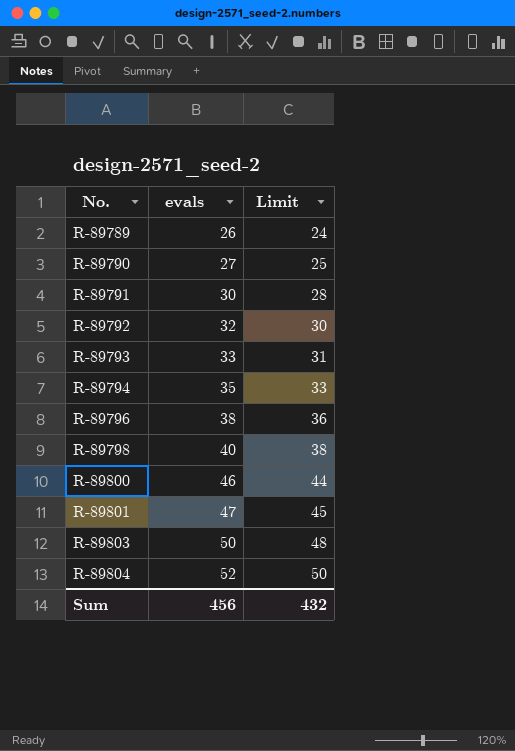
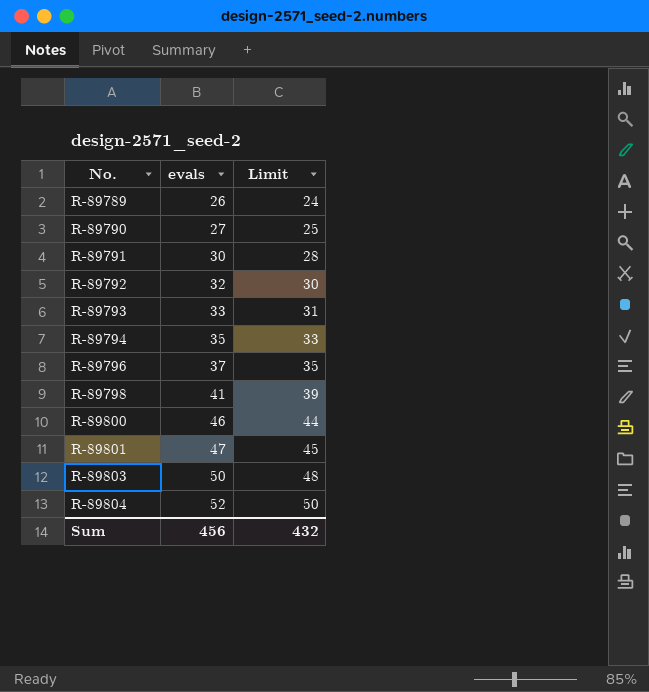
R-89796 | evals: 38 -> 37
R-89796 | Limit: 36 -> 35
R-89798 | evals: 40 -> 41
R-89798 | Limit: 38 -> 39

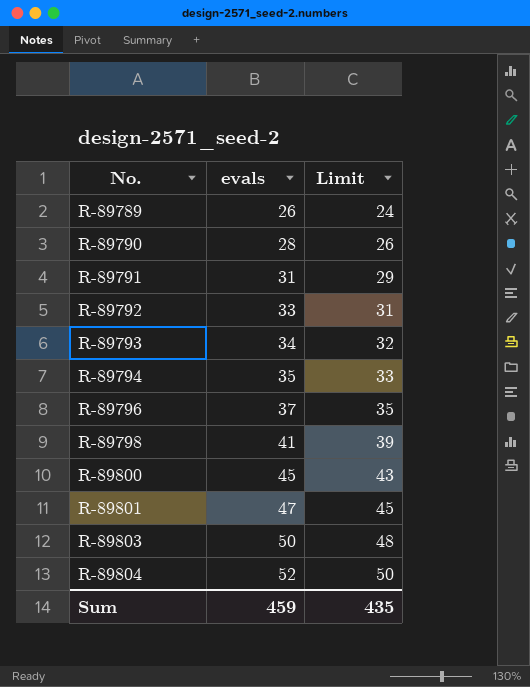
R-89790 | evals: 27 -> 28
R-89790 | Limit: 25 -> 26
R-89791 | evals: 30 -> 31
R-89791 | Limit: 28 -> 29
R-89792 | evals: 32 -> 33
R-89792 | Limit: 30 -> 31
R-89793 | evals: 33 -> 34
R-89793 | Limit: 31 -> 32
R-89800 | evals: 46 -> 45
R-89800 | Limit: 44 -> 43
Sum | evals: 456 -> 459
Sum | Limit: 432 -> 435

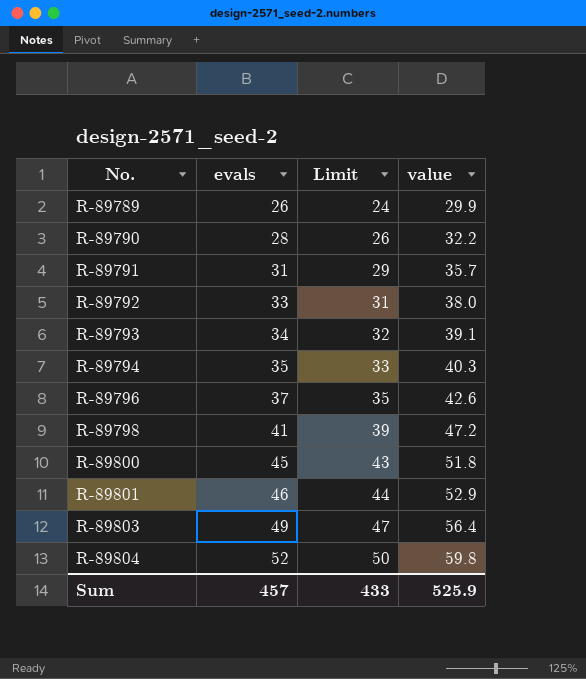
column value | formula: none -> [evals] * 1.15
R-89801 | evals: 47 -> 46
R-89801 | Limit: 45 -> 44
R-89803 | evals: 50 -> 49
R-89803 | Limit: 48 -> 47
Sum | evals: 459 -> 457
Sum | Limit: 435 -> 433

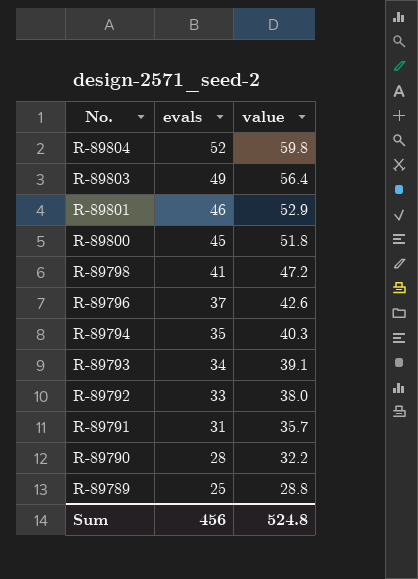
row order: No. ascending -> No. descending
column Limit | formula: [evals] - 2 -> none
R-89789 | evals: 26 -> 25
R-89789 | value: 29.9 -> 28.8
Sum | evals: 457 -> 456
Sum | value: 525.9 -> 524.8

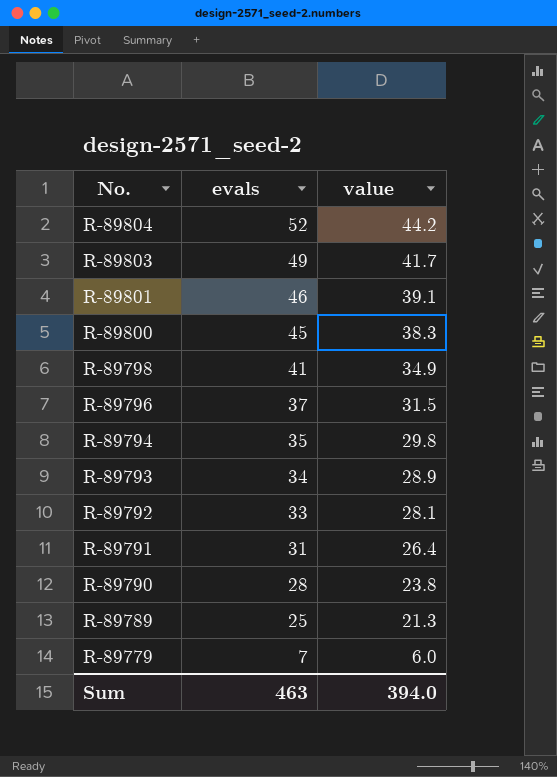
column value | formula: [evals] * 1.15 -> [evals] * 0.85
row R-89779: none -> 7 | 6.0
Sum | evals: 456 -> 463
Sum | value: 524.8 -> 394.0

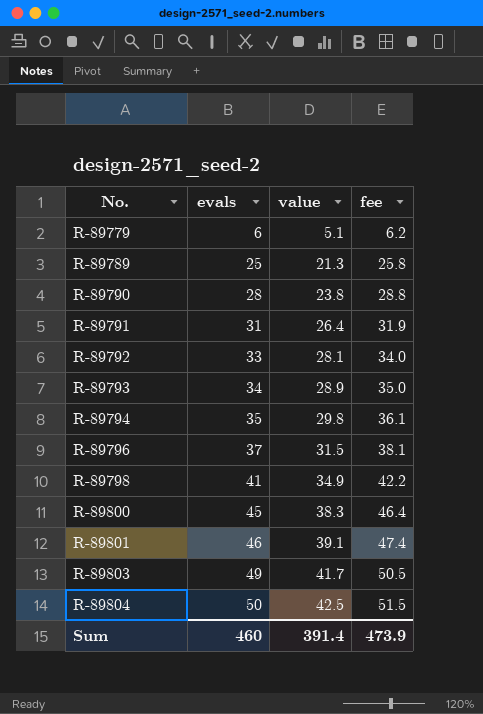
row order: No. descending -> No. ascending
column fee | formula: none -> [evals] * 1.03
R-89779 | evals: 7 -> 6
R-89779 | value: 6.0 -> 5.1
R-89804 | evals: 52 -> 50
R-89804 | value: 44.2 -> 42.5
Sum | evals: 463 -> 460
Sum | value: 394.0 -> 391.4

